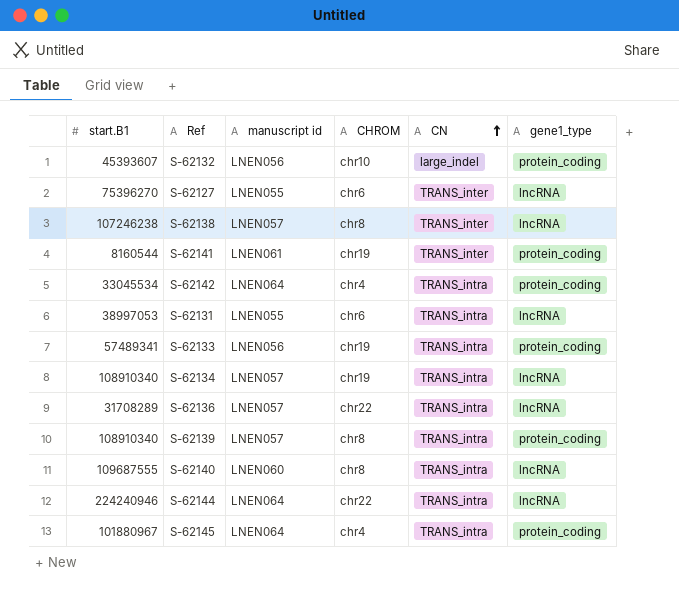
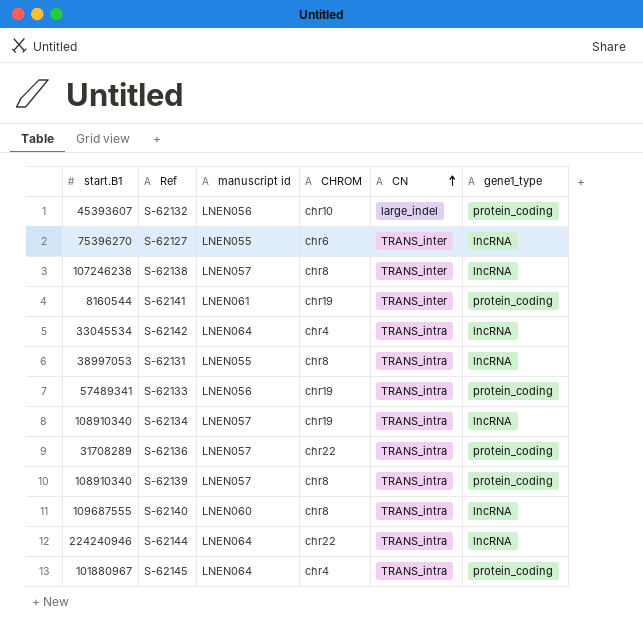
S-62142 | gene1_type: protein_coding -> lncRNA
S-62131 | CHROM: chr6 -> chr8
S-62136 | gene1_type: lncRNA -> protein_coding

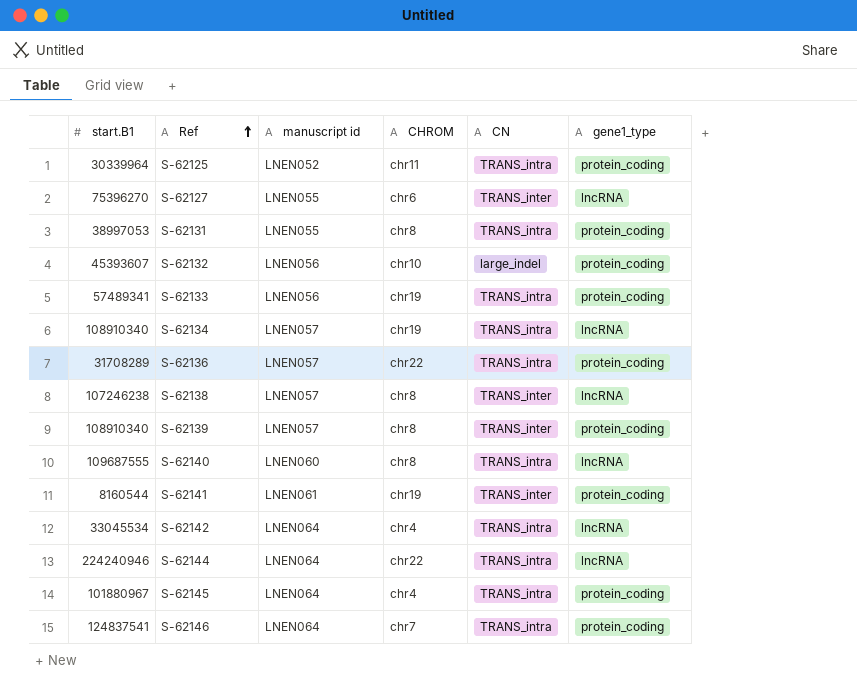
row order: CN ascending -> Ref ascending
row S-62125: none -> 30339964 | LNEN052 | chr11 | TRANS_intra | protein_coding
S-62131 | gene1_type: lncRNA -> protein_coding
S-62139 | CN: TRANS_intra -> TRANS_inter
row S-62146: none -> 124837541 | LNEN064 | chr7 | TRANS_intra | protein_coding

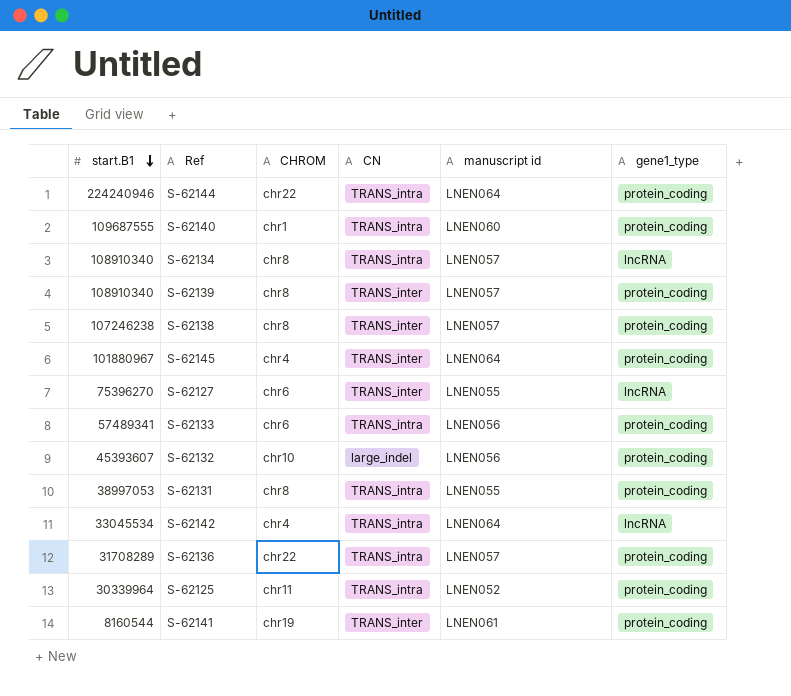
row order: Ref ascending -> start.B1 descending
column manuscript id | position: 3 -> 5
row S-62146: 124837541 | LNEN064 | chr7 | TRANS_intra | protein_coding -> none
S-62144 | gene1_type: lncRNA -> protein_coding
S-62140 | CHROM: chr8 -> chr1
S-62140 | gene1_type: lncRNA -> protein_coding
S-62134 | CHROM: chr19 -> chr8
S-62138 | gene1_type: lncRNA -> protein_coding
S-62145 | CN: TRANS_intra -> TRANS_inter
S-62133 | CHROM: chr19 -> chr6

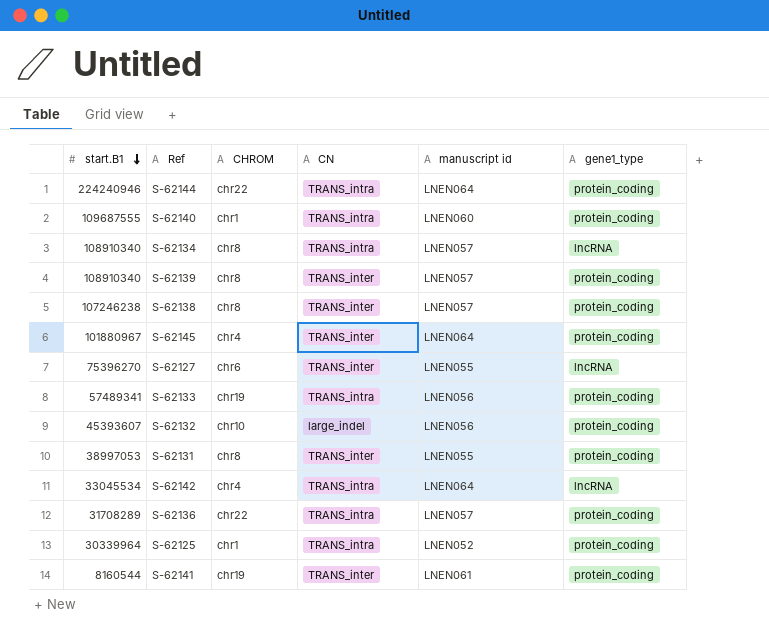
S-62133 | CHROM: chr6 -> chr19
S-62131 | CN: TRANS_intra -> TRANS_inter
S-62125 | CHROM: chr11 -> chr1

